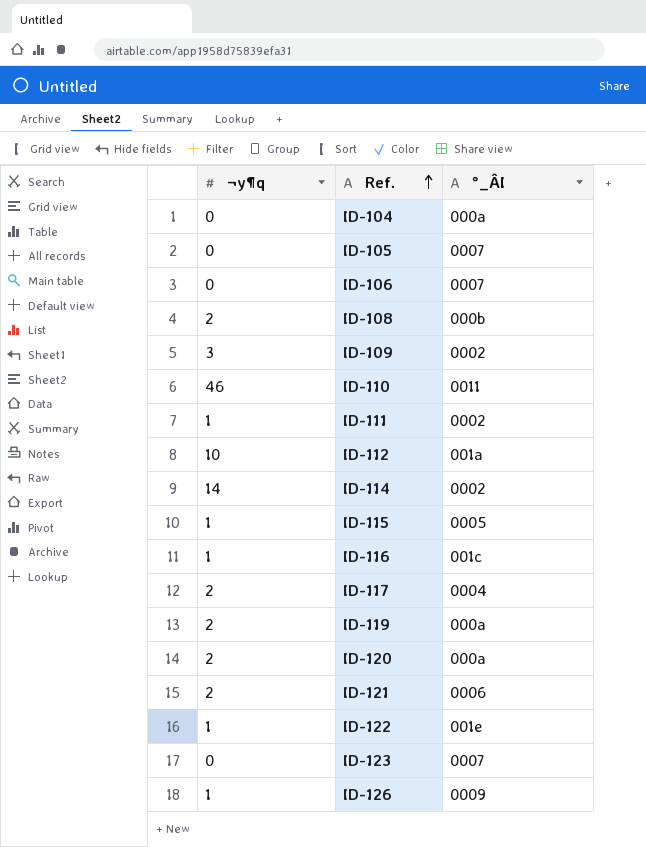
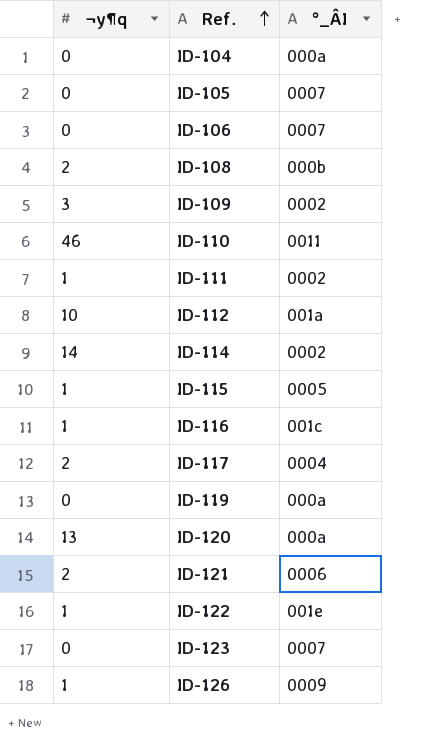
ID-119 | ¬y¶q: 2 -> 0
ID-120 | ¬y¶q: 2 -> 13

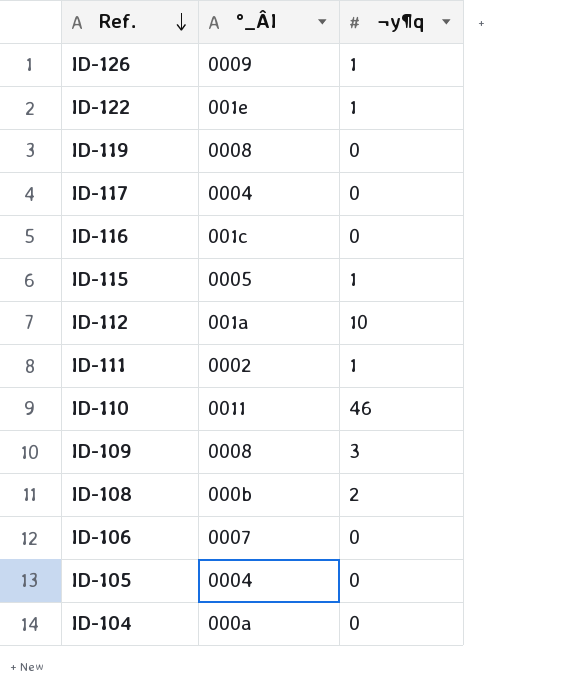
row order: Ref. ascending -> Ref. descending
column ¬y¶q | position: 1 -> 3
row ID-114: 14 | 0002 -> none
row ID-120: 13 | 000a -> none
row ID-121: 2 | 0006 -> none
row ID-123: 0 | 0007 -> none
ID-119 | °_ÂI: 000a -> 0008
ID-117 | ¬y¶q: 2 -> 0
ID-116 | ¬y¶q: 1 -> 0
ID-109 | °_ÂI: 0002 -> 0008
ID-105 | °_ÂI: 0007 -> 0004

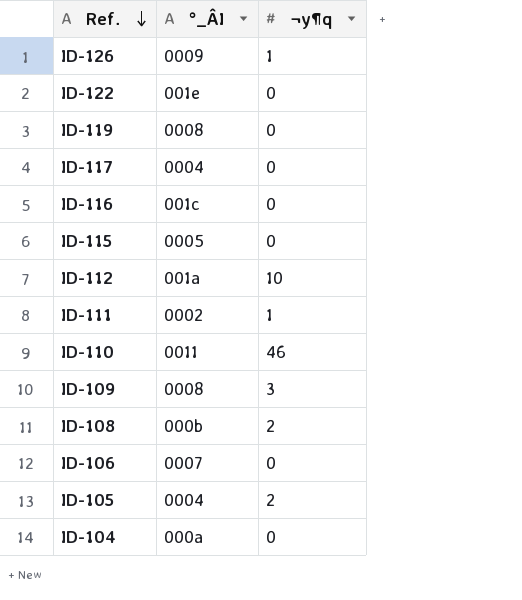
ID-122 | ¬y¶q: 1 -> 0
ID-115 | ¬y¶q: 1 -> 0
ID-105 | ¬y¶q: 0 -> 2

